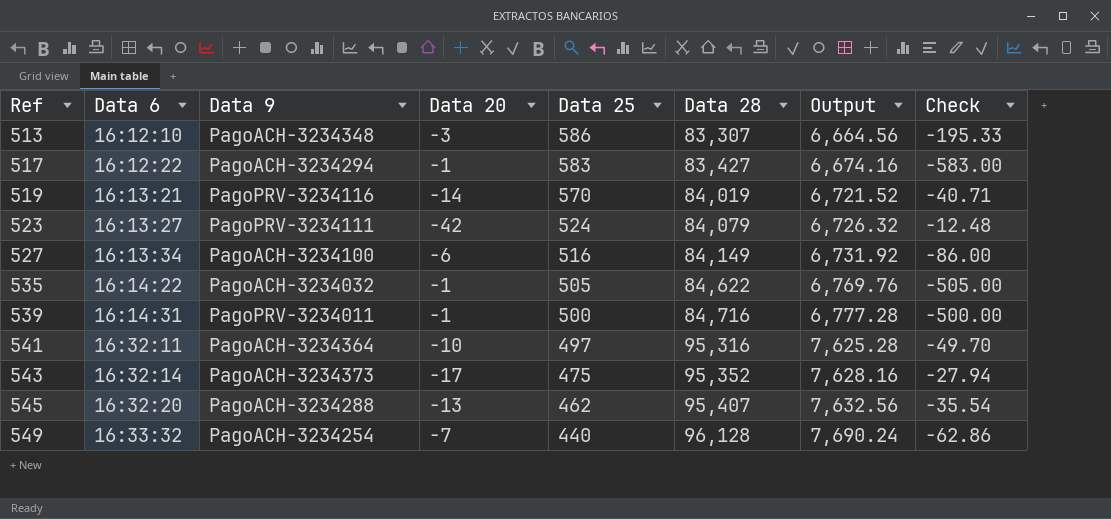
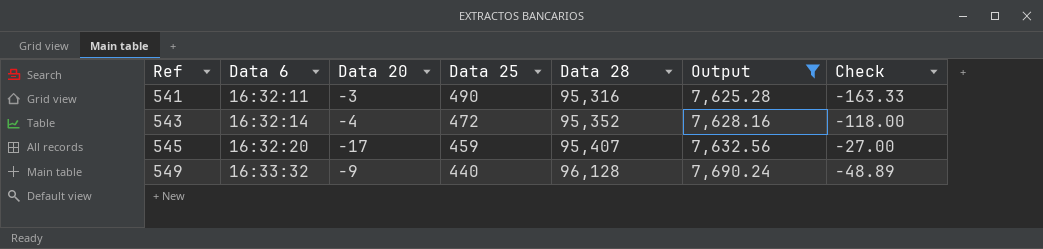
filter: none -> Output >= 7,625.28
column Data 9 | position: 3 -> none
541 | Data 20: -10 -> -3
541 | Data 25: 497 -> 490
541 | Check: -49.70 -> -163.33
543 | Data 20: -17 -> -4
543 | Data 25: 475 -> 472
543 | Check: -27.94 -> -118.00
545 | Data 20: -13 -> -17
545 | Data 25: 462 -> 459
545 | Check: -35.54 -> -27.00
549 | Data 20: -7 -> -9
549 | Check: -62.86 -> -48.89

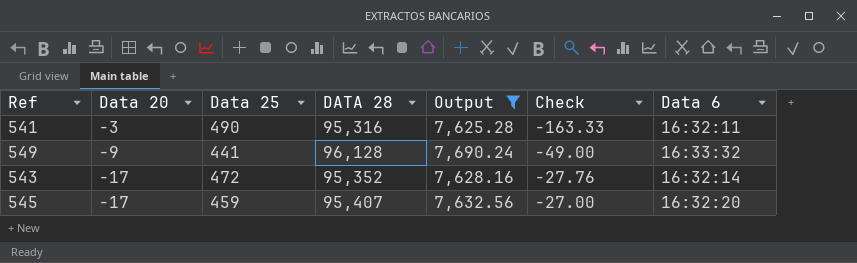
row order: Ref ascending -> Data 20 descending
column name: Data 28 -> DATA 28
column Data 6 | position: 2 -> 7
549 | Data 25: 440 -> 441
549 | Check: -48.89 -> -49.00
543 | Data 20: -4 -> -17
543 | Check: -118.00 -> -27.76

